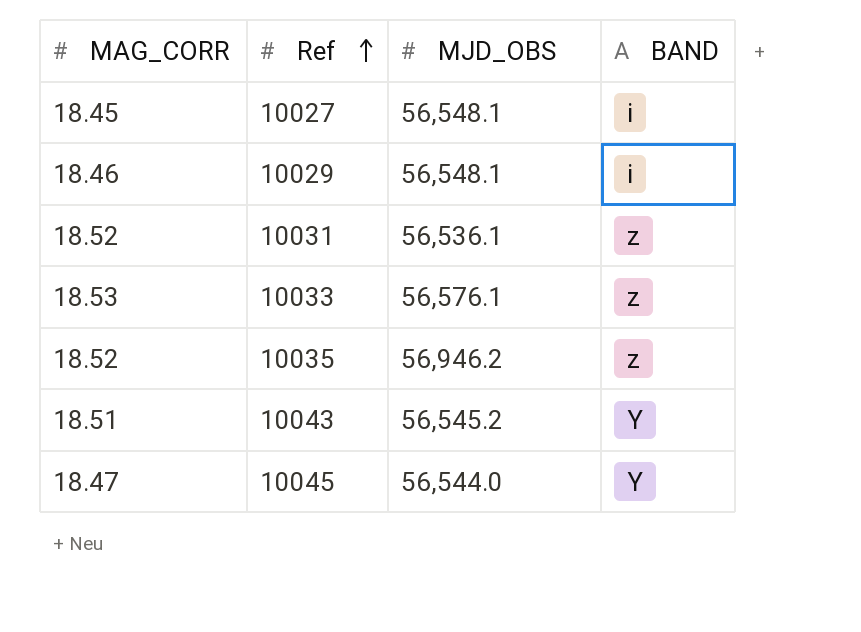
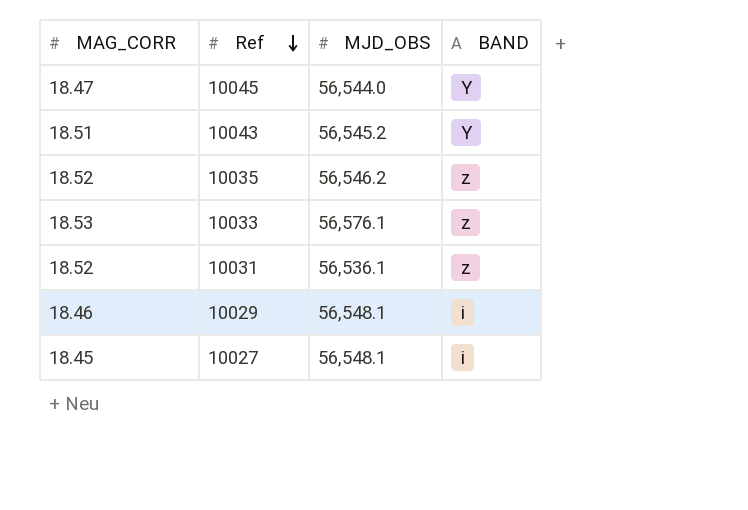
row order: Ref ascending -> Ref descending
10035 | MJD_OBS: 56,946.2 -> 56,546.2

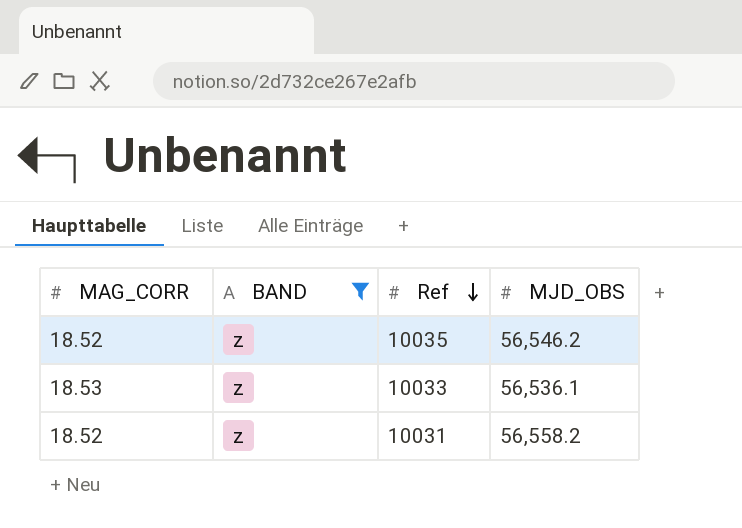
filter: none -> BAND = z
column BAND | position: 4 -> 2
10033 | MJD_OBS: 56,576.1 -> 56,536.1
10031 | MJD_OBS: 56,536.1 -> 56,558.2

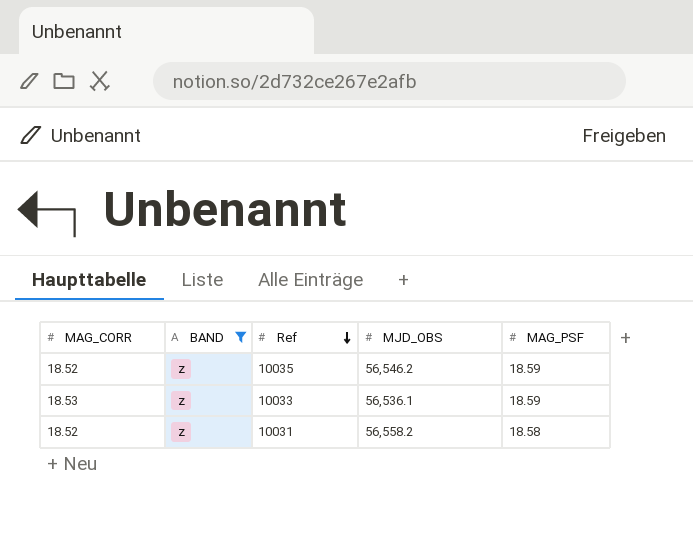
column MAG_PSF | position: none -> 5

